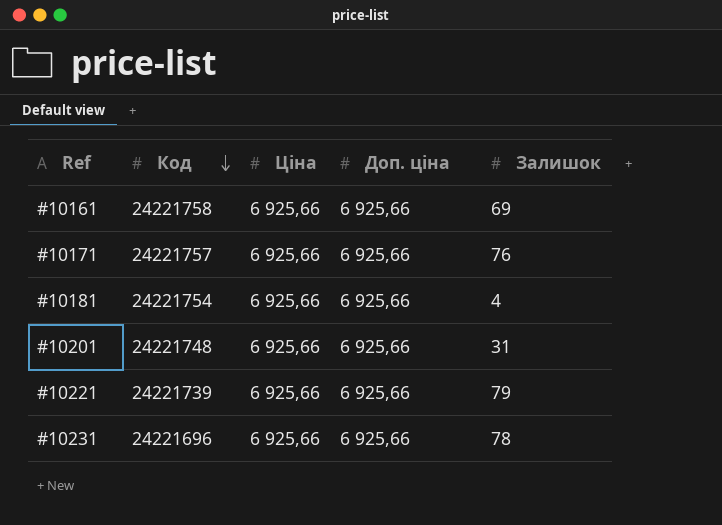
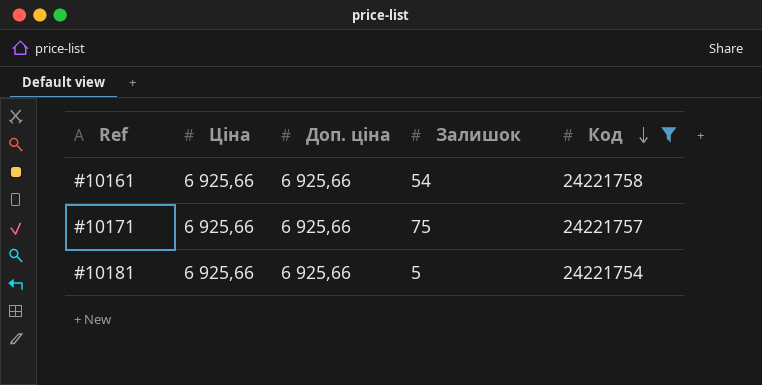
filter: none -> Код >= 24221754
column Код | position: 2 -> 5
#10161 | Залишок: 69 -> 54
#10171 | Залишок: 76 -> 75
#10181 | Залишок: 4 -> 5

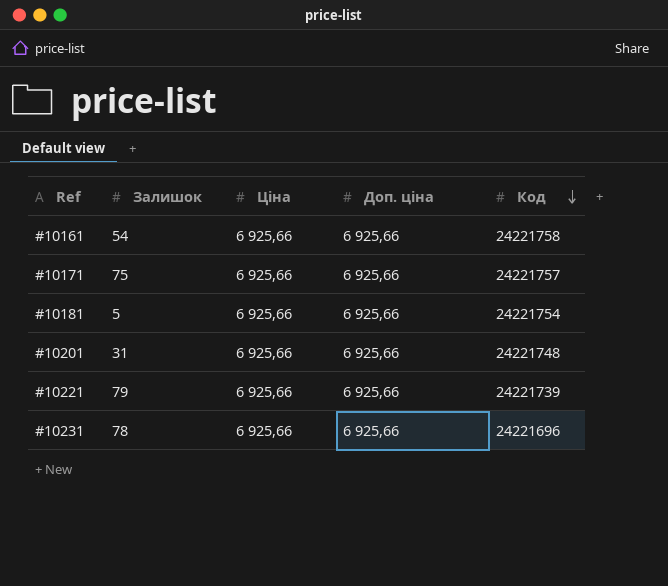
filter: Код >= 24221754 -> none
column Залишок | position: 4 -> 2

